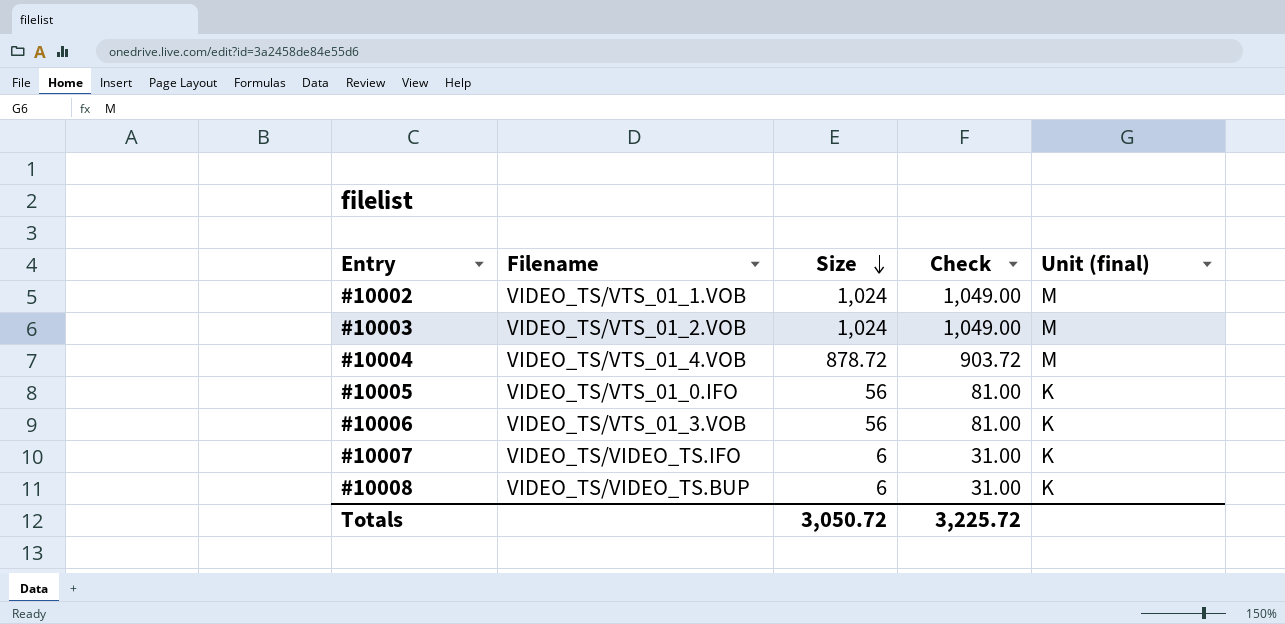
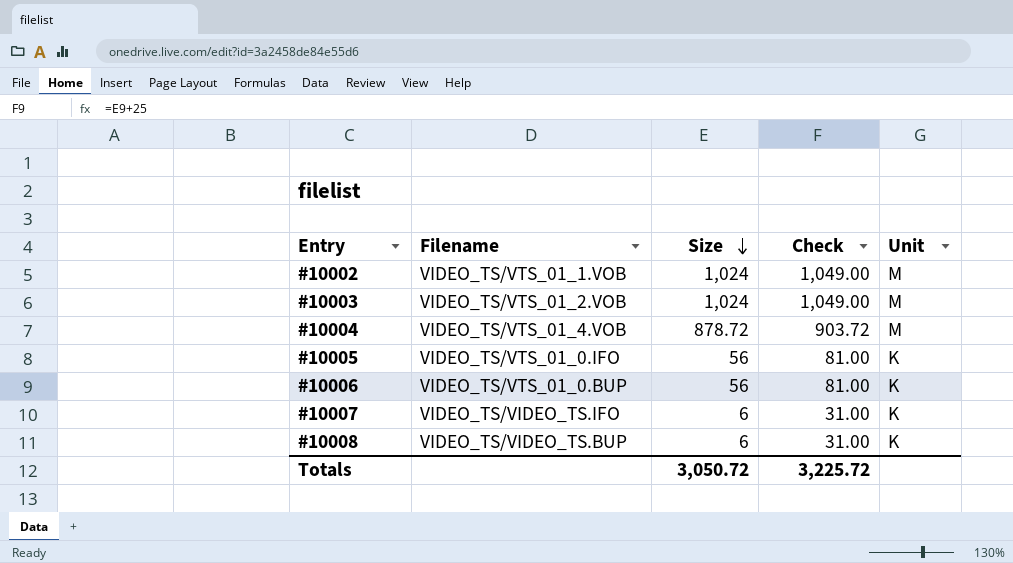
column name: Unit (final) -> Unit
#10006 | Filename: VIDEO_TS/VTS_01_3.VOB -> VIDEO_TS/VTS_01_0.BUP

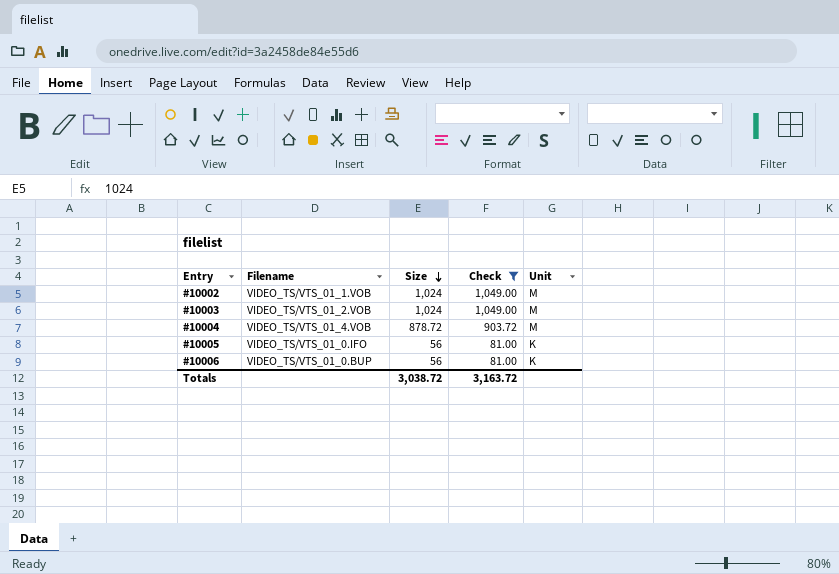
filter: none -> Check != 31.00
Totals | Size: 3,050.72 -> 3,038.72
Totals | Check: 3,225.72 -> 3,163.72

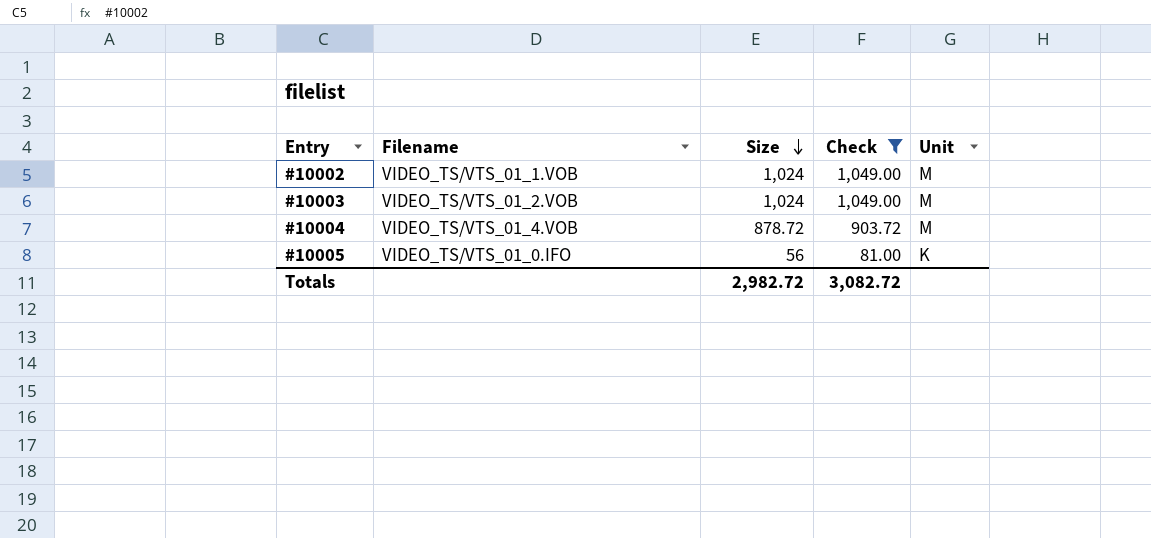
row #10006: VIDEO_TS/VTS_01_0.BUP | 56 | 81.00 | K -> none
Totals | Size: 3,038.72 -> 2,982.72
Totals | Check: 3,163.72 -> 3,082.72

